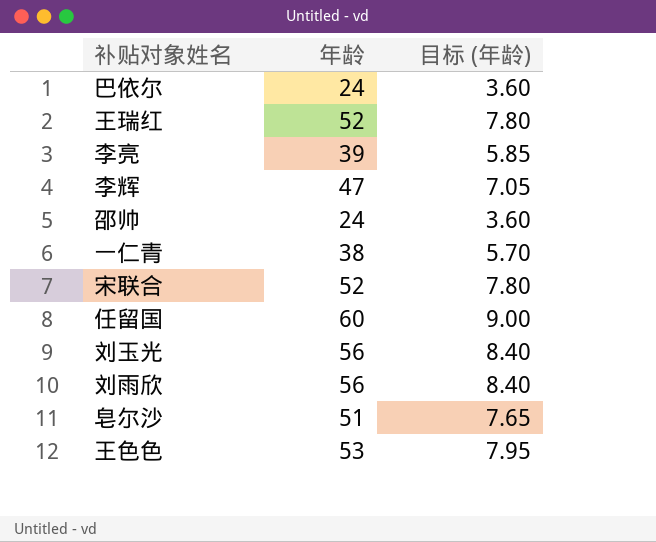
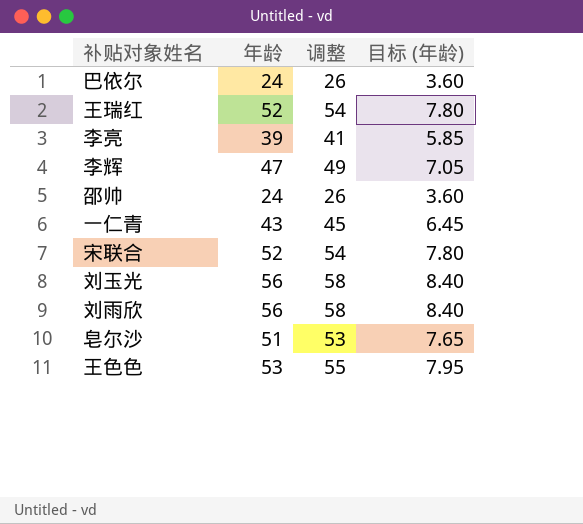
column 调整 | formula: none -> [年龄] + 2
row 任留国: 60 | 9.00 -> none
一仁青 | 年龄: 38 -> 43
一仁青 | 目标 (年龄): 5.70 -> 6.45

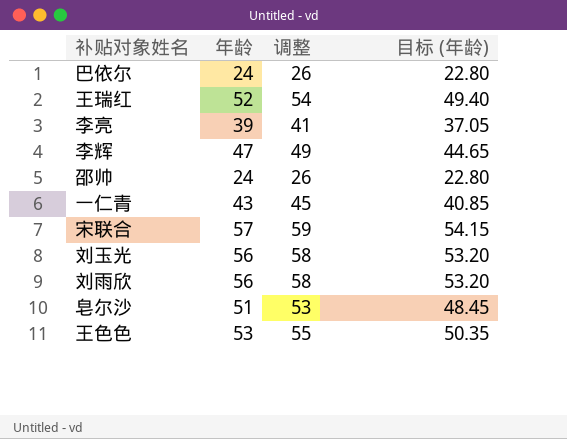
column 目标 (年龄) | formula: [年龄] * 0.15 -> [年龄] * 0.95
宋联合 | 年龄: 52 -> 57
宋联合 | 调整: 54 -> 59

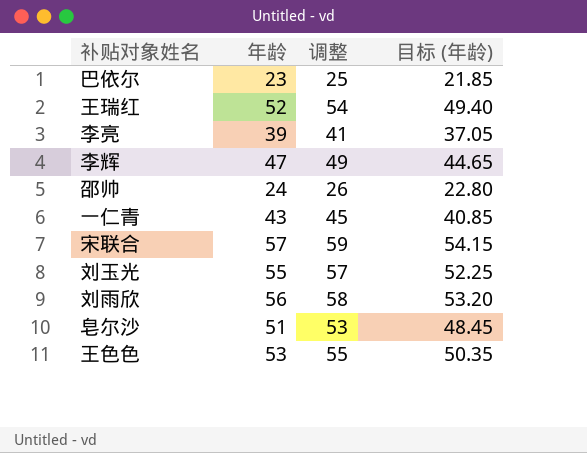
巴依尔 | 年龄: 24 -> 23
巴依尔 | 调整: 26 -> 25
巴依尔 | 目标 (年龄): 22.80 -> 21.85
刘玉光 | 年龄: 56 -> 55
刘玉光 | 调整: 58 -> 57
刘玉光 | 目标 (年龄): 53.20 -> 52.25

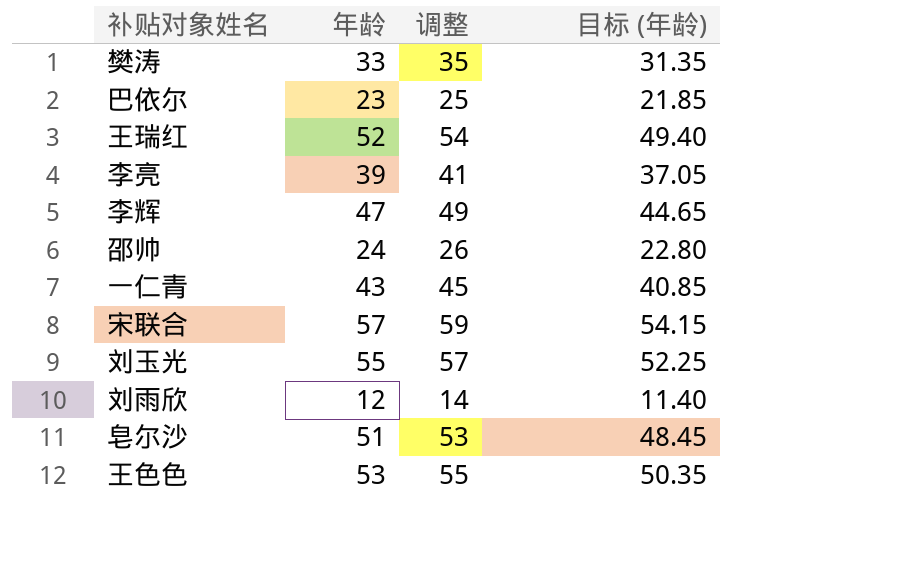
row 樊涛: none -> 33 | 35 | 31.35
刘雨欣 | 年龄: 56 -> 12
刘雨欣 | 调整: 58 -> 14
刘雨欣 | 目标 (年龄): 53.20 -> 11.40

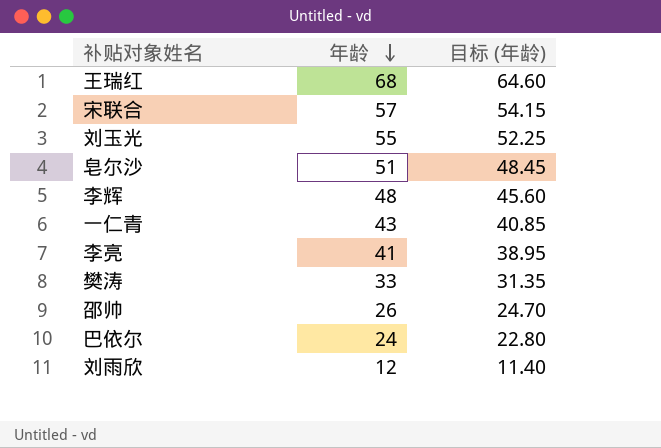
row order: none -> 年龄 descending
column 调整 | formula: [年龄] + 2 -> none
row 王色色: 53 | 55 | 50.35 -> none
王瑞红 | 年龄: 52 -> 68
王瑞红 | 目标 (年龄): 49.40 -> 64.60
李辉 | 年龄: 47 -> 48
李辉 | 目标 (年龄): 44.65 -> 45.60
李亮 | 年龄: 39 -> 41
李亮 | 目标 (年龄): 37.05 -> 38.95
邵帅 | 年龄: 24 -> 26
邵帅 | 目标 (年龄): 22.80 -> 24.70
巴依尔 | 年龄: 23 -> 24
巴依尔 | 目标 (年龄): 21.85 -> 22.80

